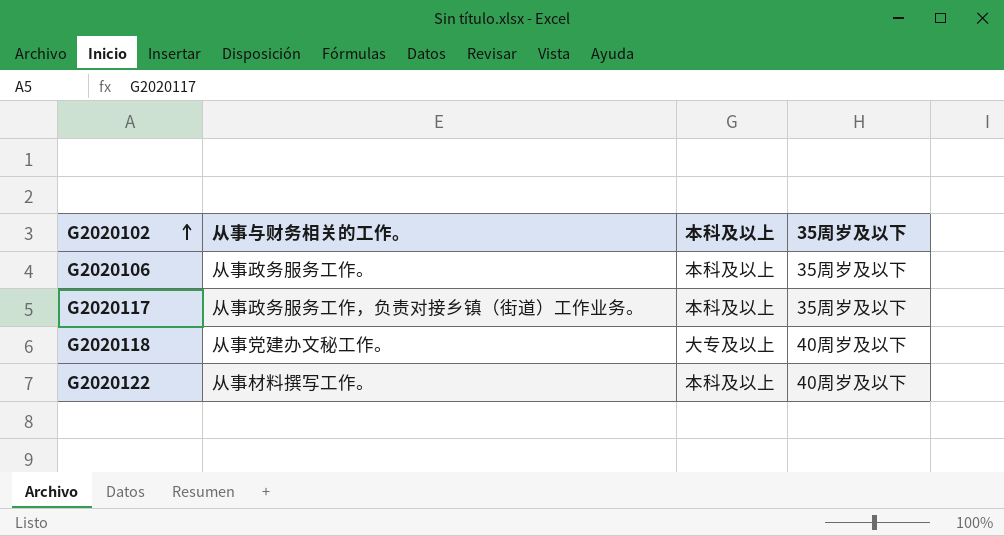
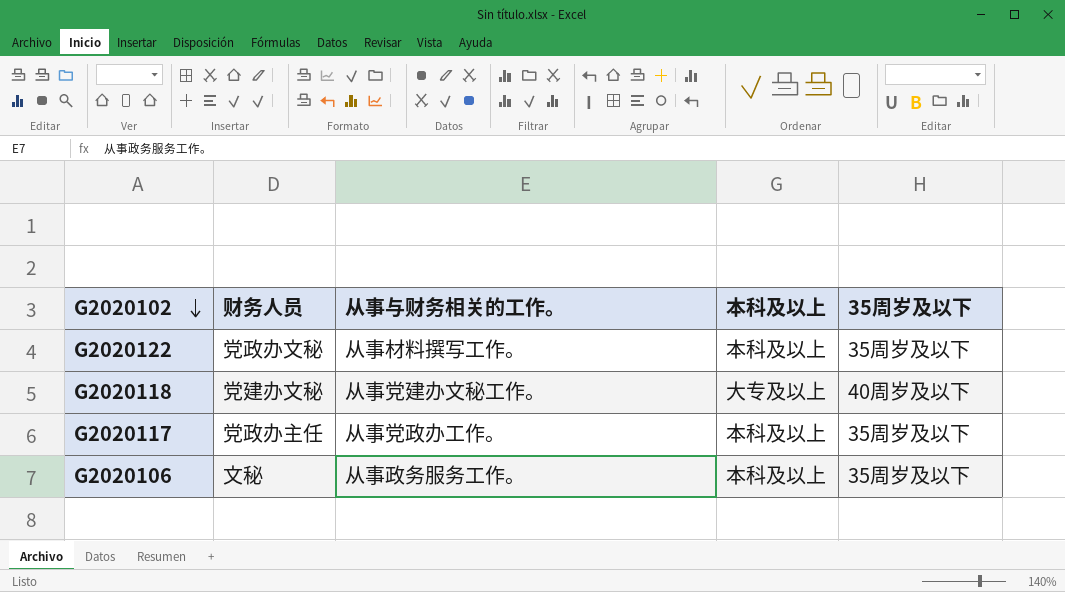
row order: G2020102 ascending -> G2020102 descending
column 财务人员 | position: none -> 2
G2020122 | 35周岁及以下: 40周岁及以下 -> 35周岁及以下
G2020117 | 从事与财务相关的工作。: 从事政务服务工作，负责对接乡镇（街道）工作业务。 -> 从事党政办工作。

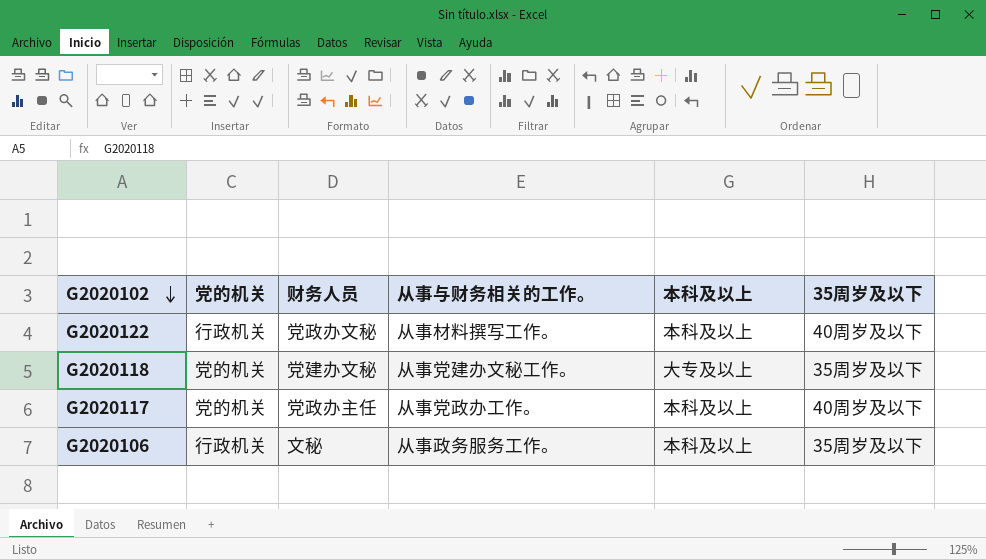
column 党的机关 | position: none -> 2
G2020122 | 35周岁及以下: 35周岁及以下 -> 40周岁及以下
G2020118 | 35周岁及以下: 40周岁及以下 -> 35周岁及以下
G2020117 | 35周岁及以下: 35周岁及以下 -> 40周岁及以下

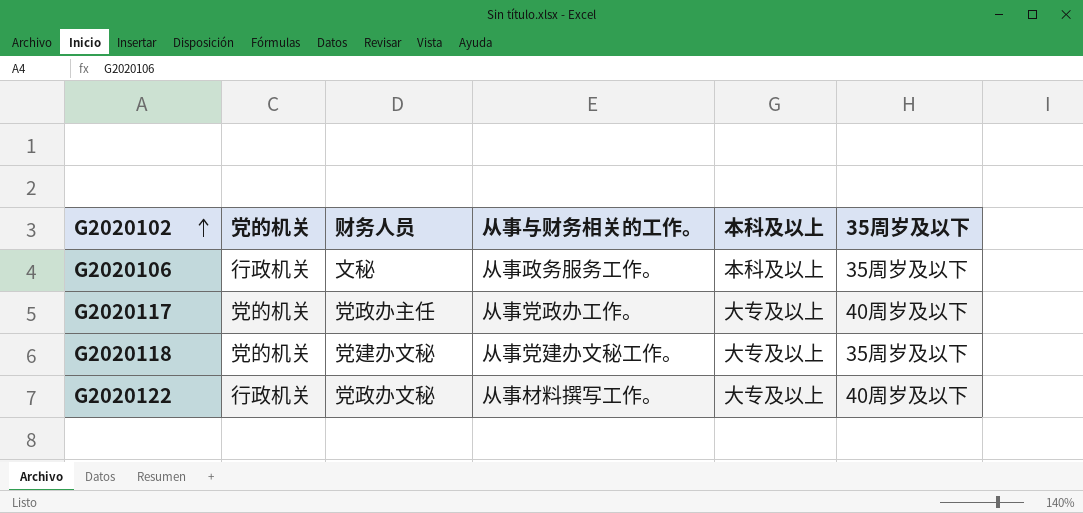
row order: G2020102 descending -> G2020102 ascending
G2020117 | 本科及以上: 本科及以上 -> 大专及以上
G2020122 | 本科及以上: 本科及以上 -> 大专及以上

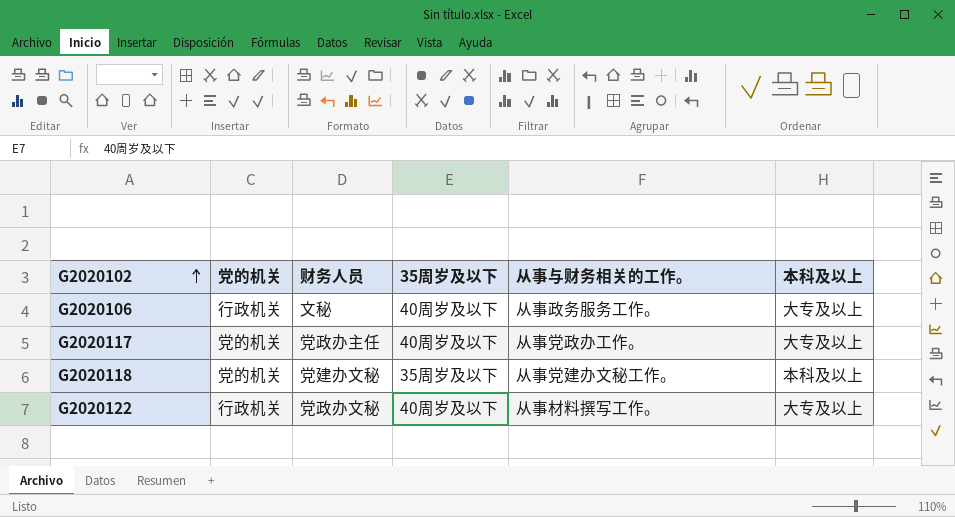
column 35周岁及以下 | position: 6 -> 4
G2020106 | 35周岁及以下: 35周岁及以下 -> 40周岁及以下
G2020106 | 本科及以上: 本科及以上 -> 大专及以上
G2020118 | 本科及以上: 大专及以上 -> 本科及以上

